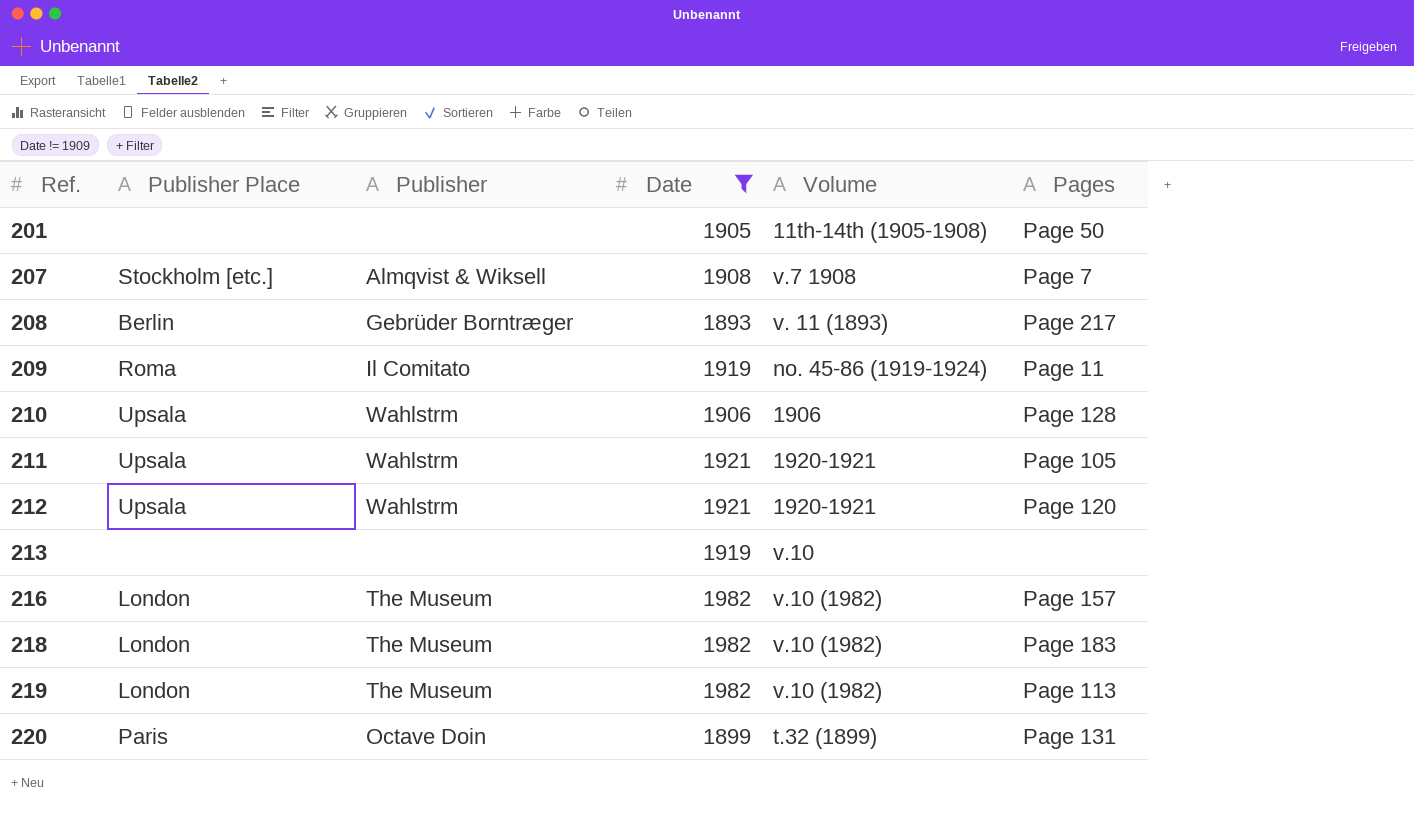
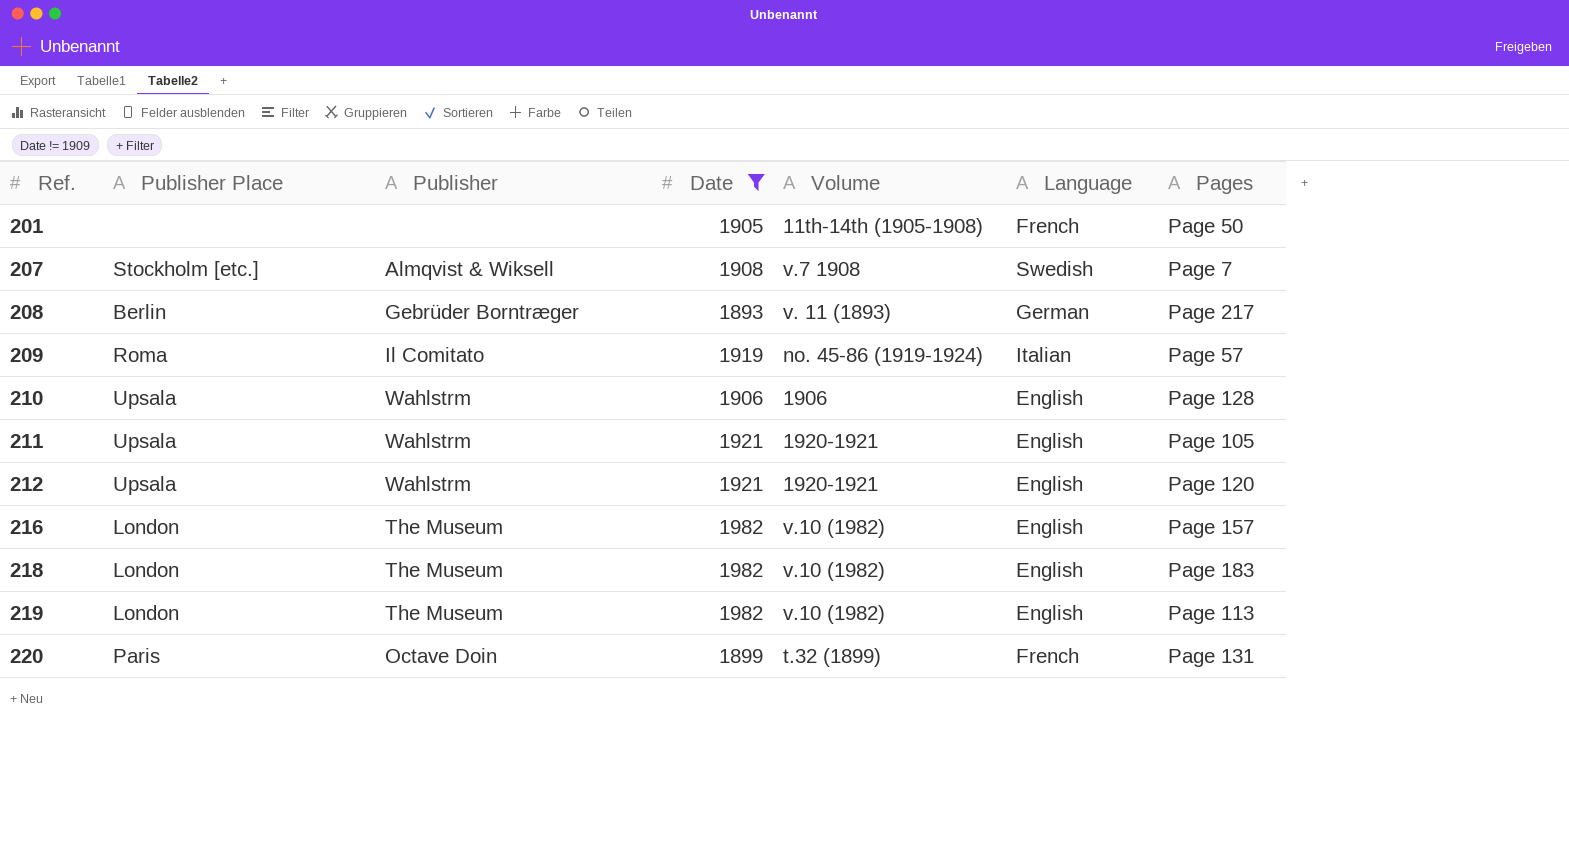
column Language | position: none -> 6
row 213: none | none | 1919 | v.10 | none -> none
209 | Pages: Page 11 -> Page 57

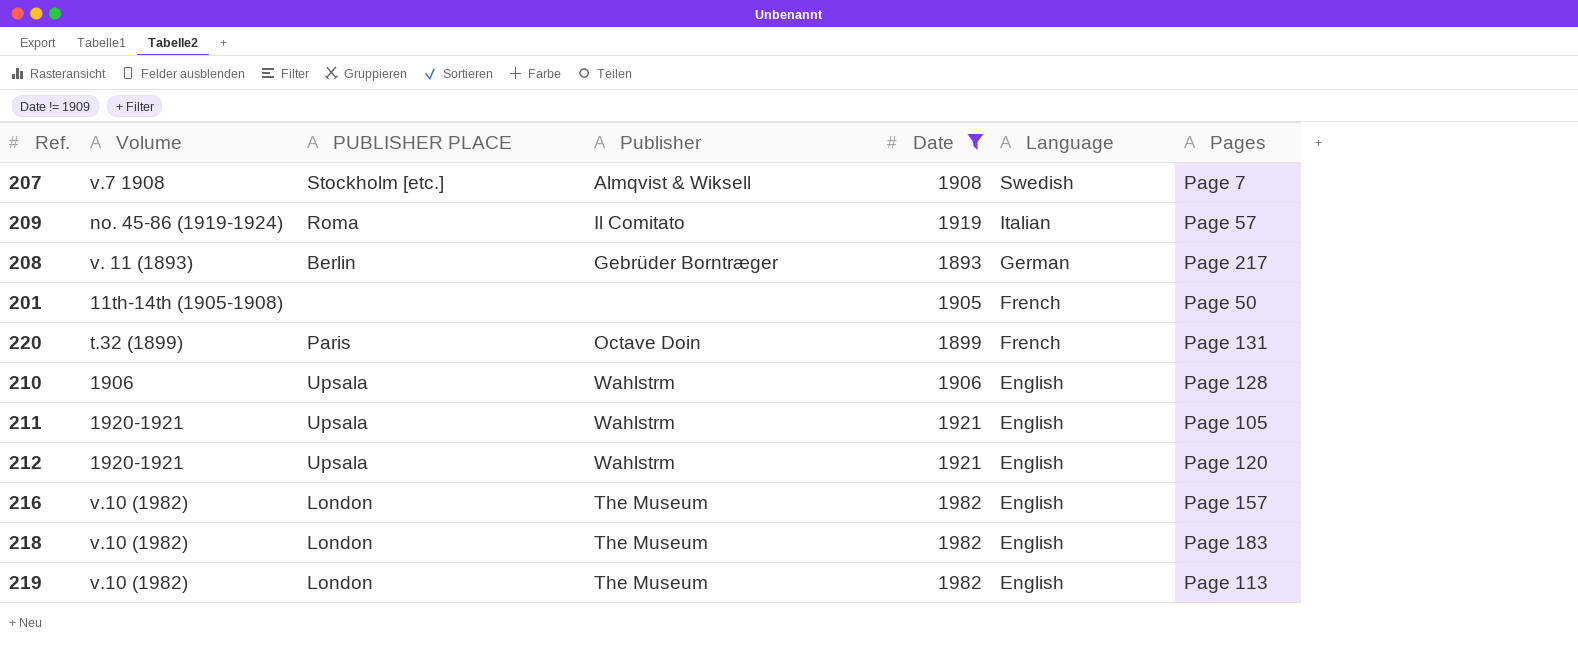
row order: Ref. ascending -> Language descending
column Volume | position: 5 -> 2
column name: Publisher Place -> PUBLISHER PLACE

